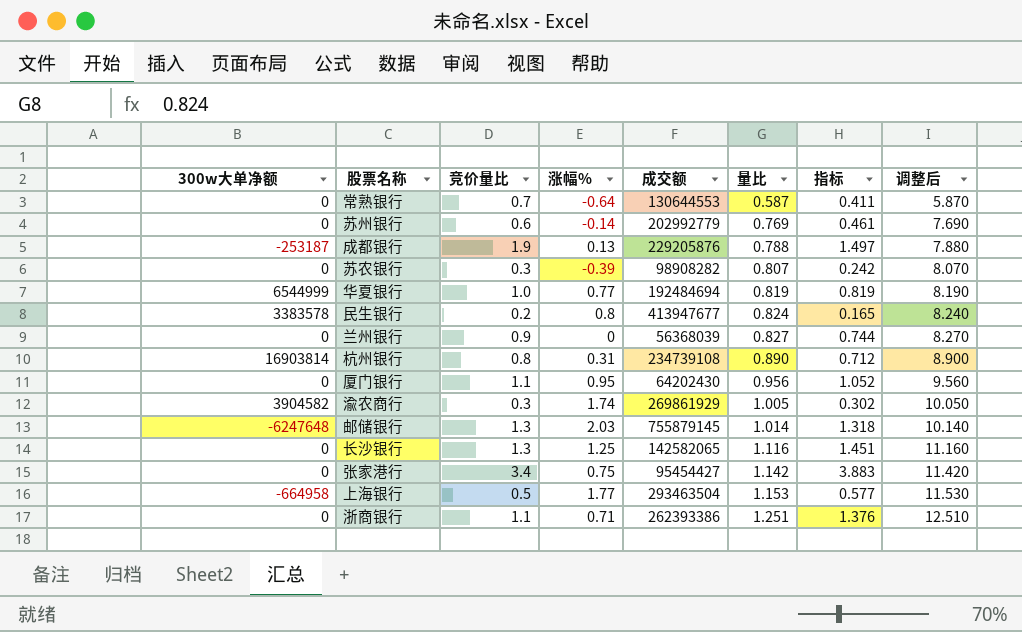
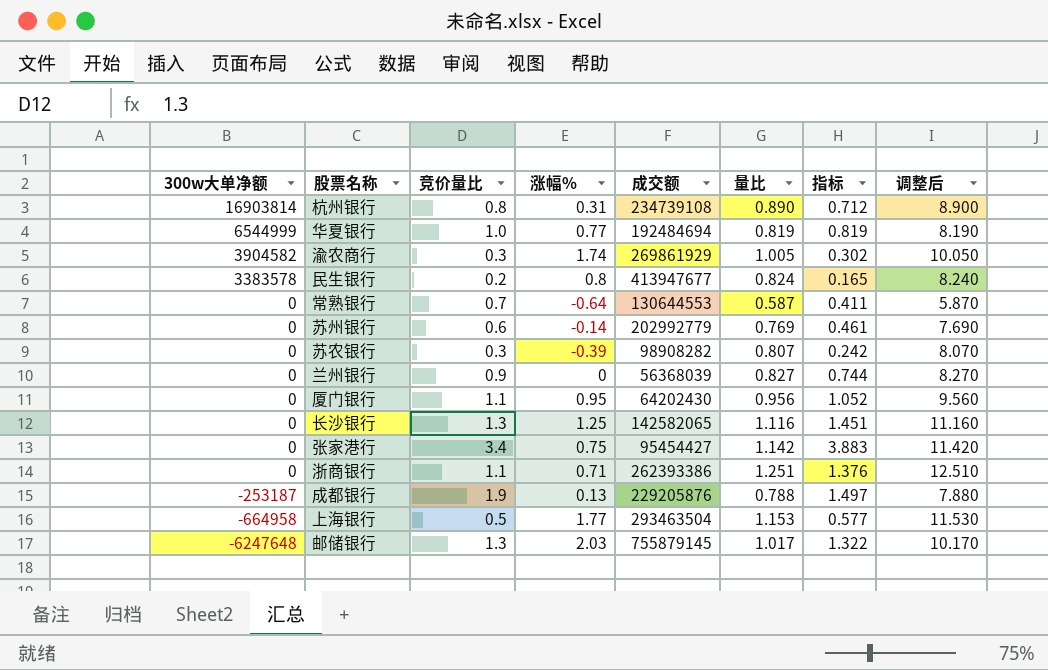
row order: 量比 ascending -> 300w大单净额 descending
邮储银行 | 量比: 1.014 -> 1.017
邮储银行 | 指标: 1.318 -> 1.322
邮储银行 | 调整后: 10.140 -> 10.170

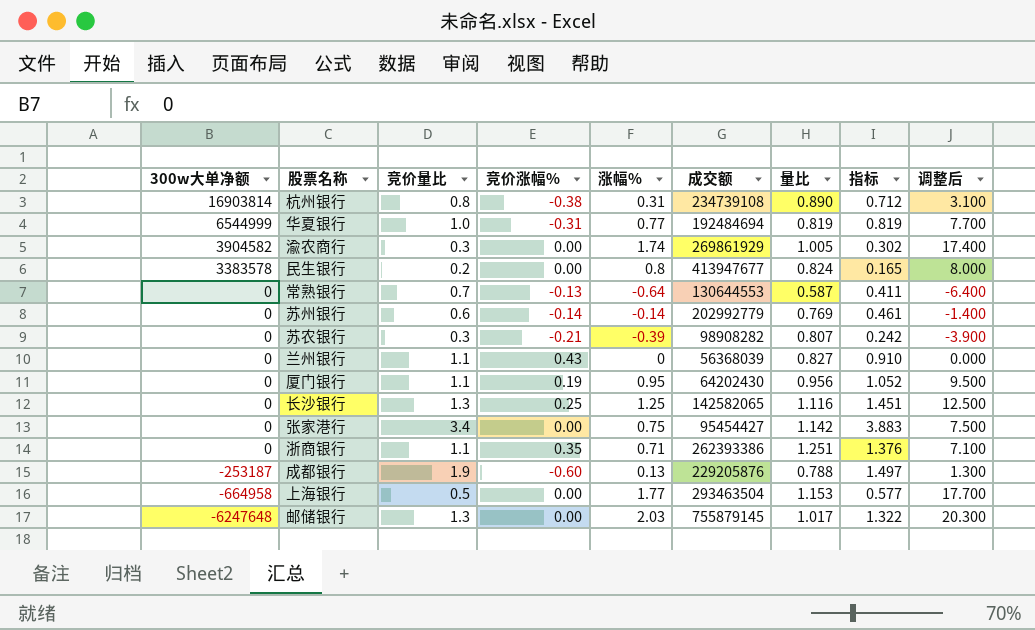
column 竞价涨幅% | position: none -> 4
column 调整后 | formula: [量比] * 10 -> [涨幅%] * 10
兰州银行 | 竞价量比: 0.9 -> 1.1
兰州银行 | 指标: 0.744 -> 0.910

